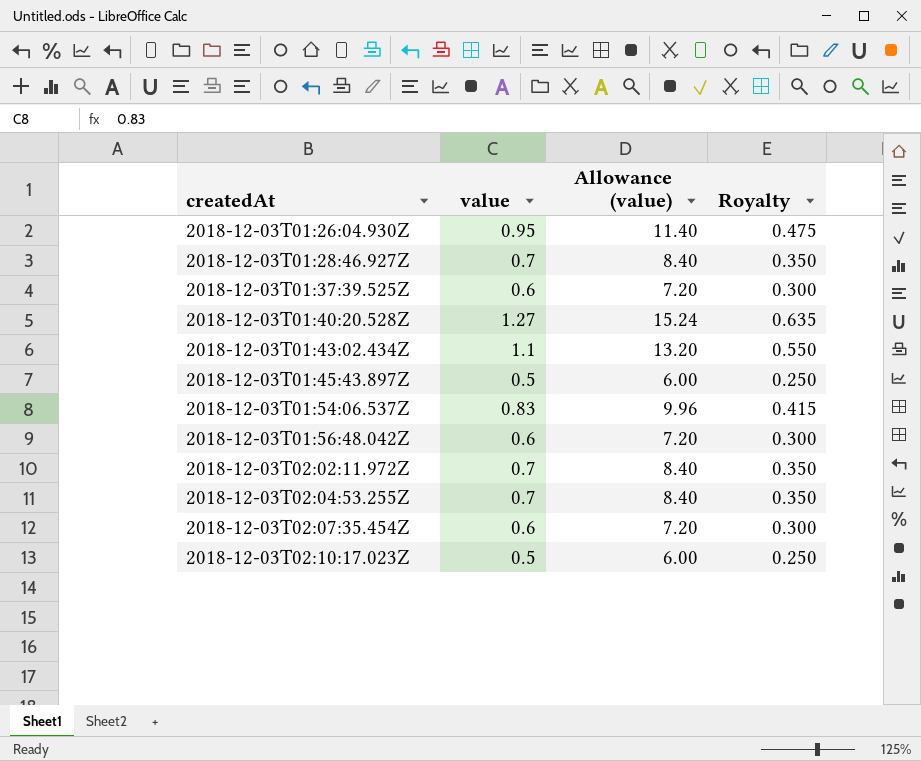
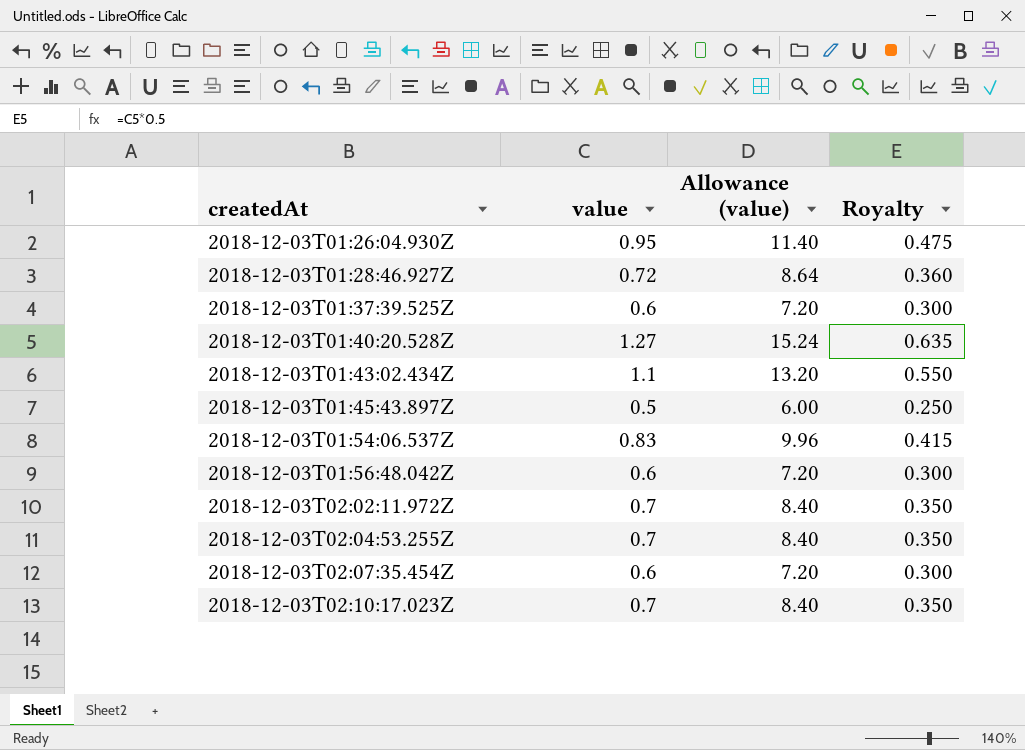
2018-12-03T01:28:46.927Z | value: 0.7 -> 0.72
2018-12-03T01:28:46.927Z | Allowance (value): 8.40 -> 8.64
2018-12-03T01:28:46.927Z | Royalty: 0.350 -> 0.360
2018-12-03T02:10:17.023Z | value: 0.5 -> 0.7
2018-12-03T02:10:17.023Z | Allowance (value): 6.00 -> 8.40
2018-12-03T02:10:17.023Z | Royalty: 0.250 -> 0.350

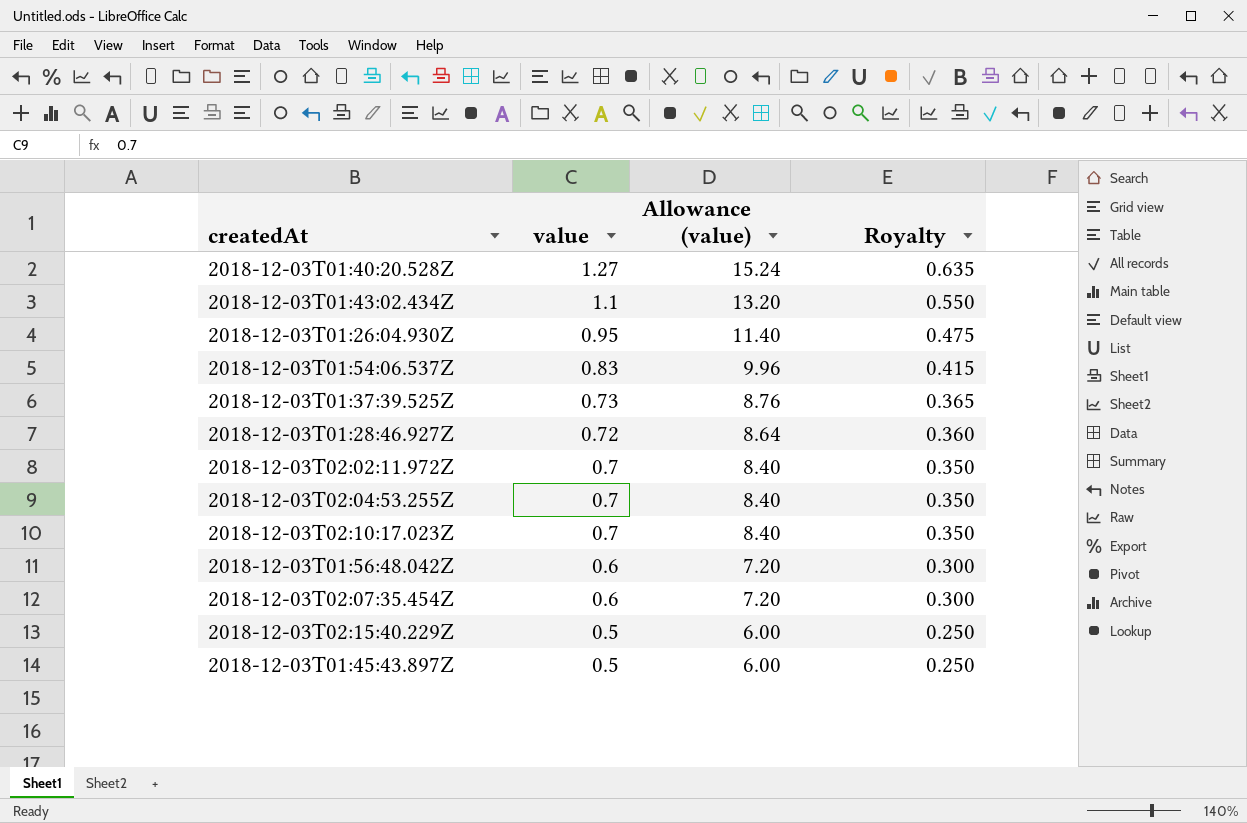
row order: createdAt ascending -> value descending
2018-12-03T01:37:39.525Z | value: 0.6 -> 0.73
2018-12-03T01:37:39.525Z | Allowance (value): 7.20 -> 8.76
2018-12-03T01:37:39.525Z | Royalty: 0.300 -> 0.365
row 2018-12-03T02:15:40.229Z: none -> 0.5 | 6.00 | 0.250

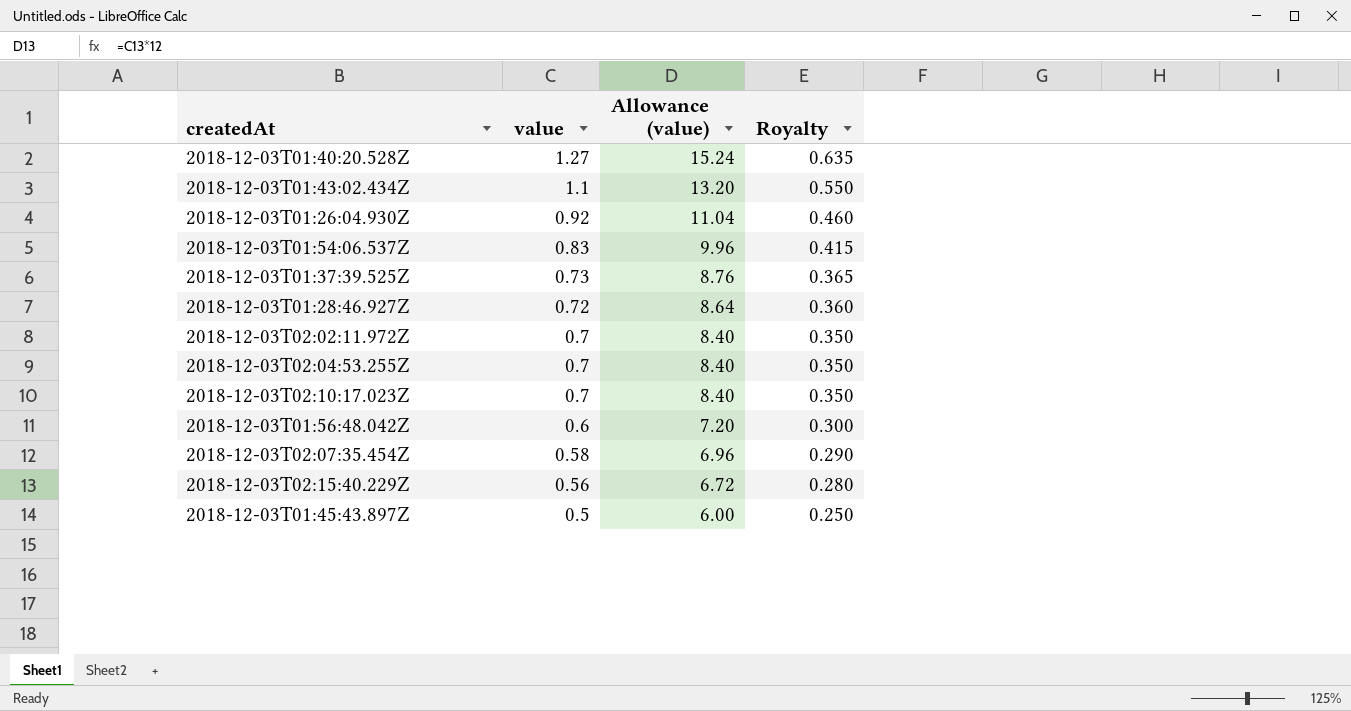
2018-12-03T01:26:04.930Z | value: 0.95 -> 0.92
2018-12-03T01:26:04.930Z | Allowance (value): 11.40 -> 11.04
2018-12-03T01:26:04.930Z | Royalty: 0.475 -> 0.460
2018-12-03T02:07:35.454Z | value: 0.6 -> 0.58
2018-12-03T02:07:35.454Z | Allowance (value): 7.20 -> 6.96
2018-12-03T02:07:35.454Z | Royalty: 0.300 -> 0.290
2018-12-03T02:15:40.229Z | value: 0.5 -> 0.56
2018-12-03T02:15:40.229Z | Allowance (value): 6.00 -> 6.72
2018-12-03T02:15:40.229Z | Royalty: 0.250 -> 0.280

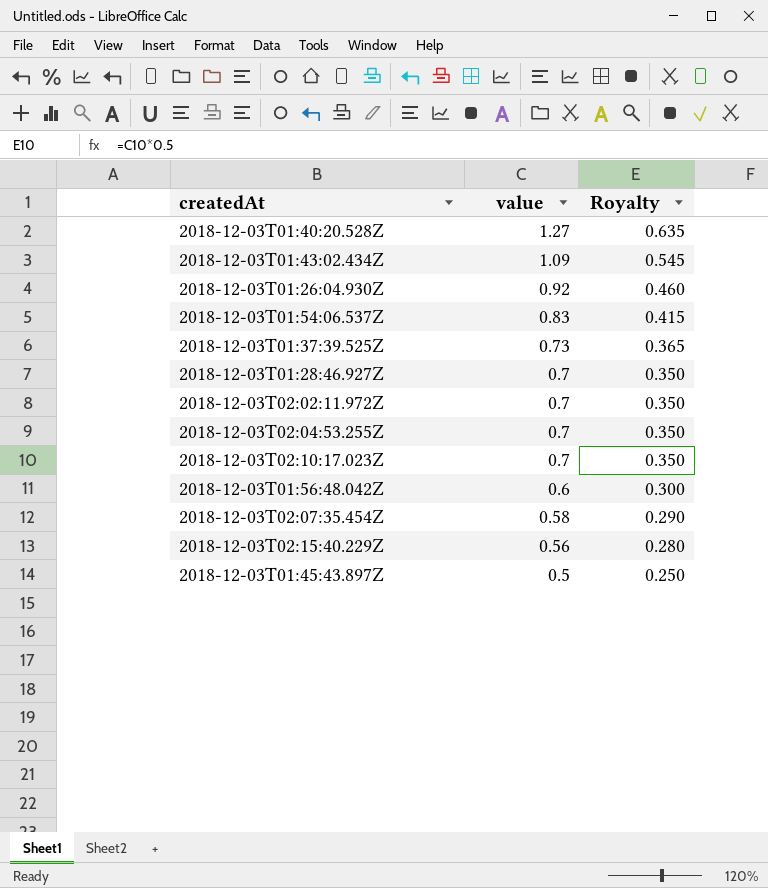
column Allowance (value) | formula: [value] * 12 -> none
2018-12-03T01:43:02.434Z | value: 1.1 -> 1.09
2018-12-03T01:43:02.434Z | Royalty: 0.550 -> 0.545
2018-12-03T01:28:46.927Z | value: 0.72 -> 0.7
2018-12-03T01:28:46.927Z | Royalty: 0.360 -> 0.350

